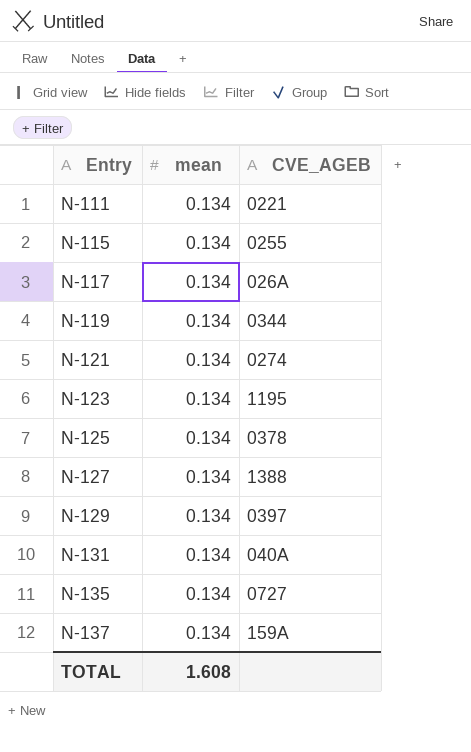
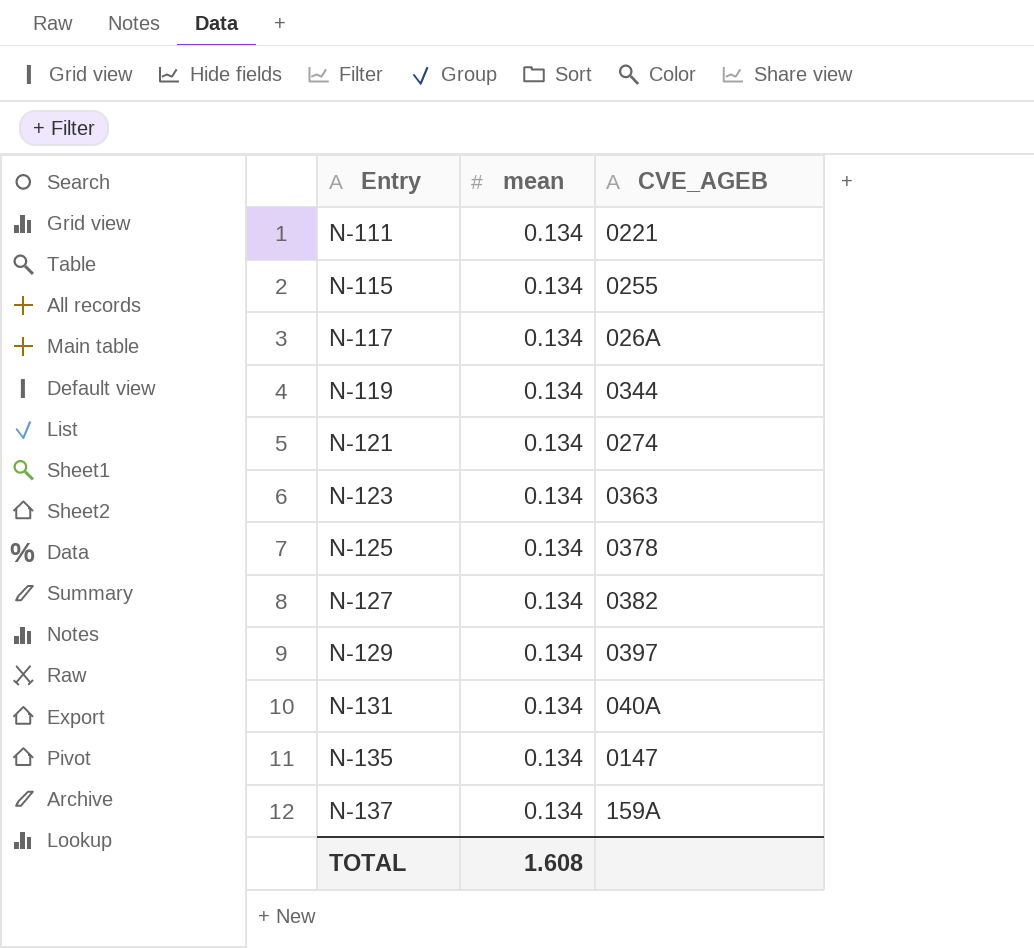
N-123 | CVE_AGEB: 1195 -> 0363
N-127 | CVE_AGEB: 1388 -> 0382
N-135 | CVE_AGEB: 0727 -> 0147

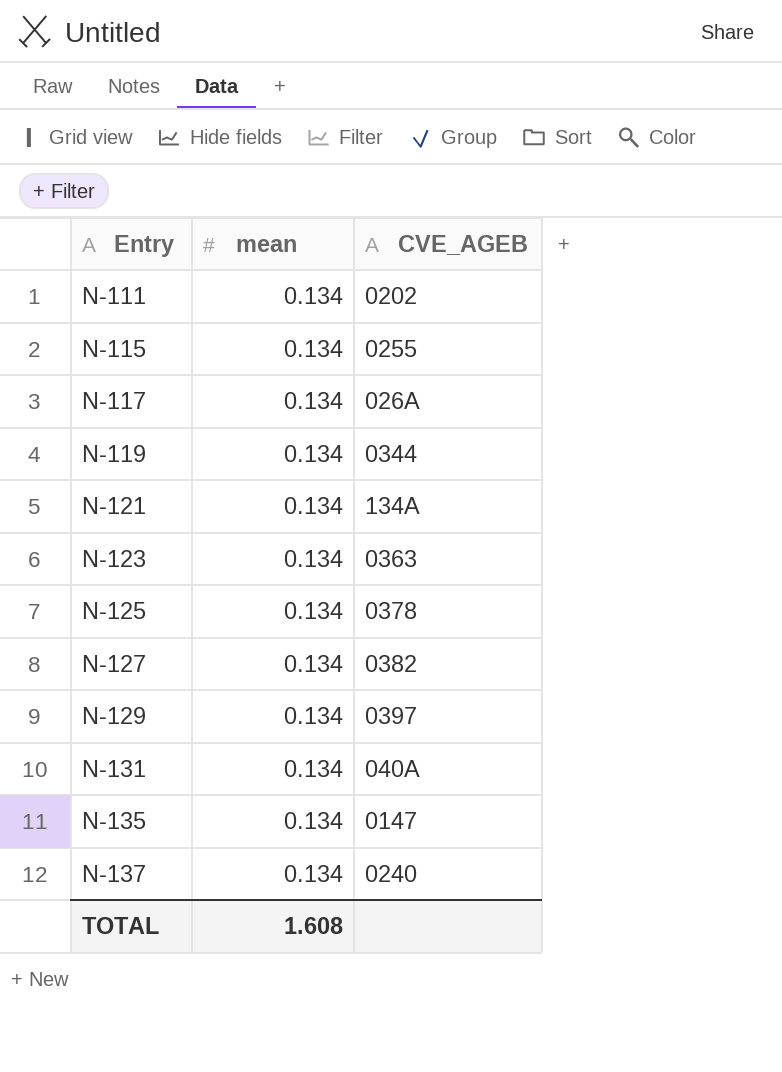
N-111 | CVE_AGEB: 0221 -> 0202
N-121 | CVE_AGEB: 0274 -> 134A
N-137 | CVE_AGEB: 159A -> 0240

